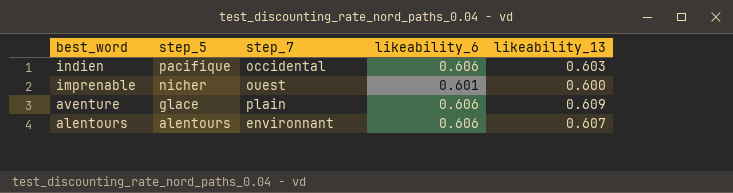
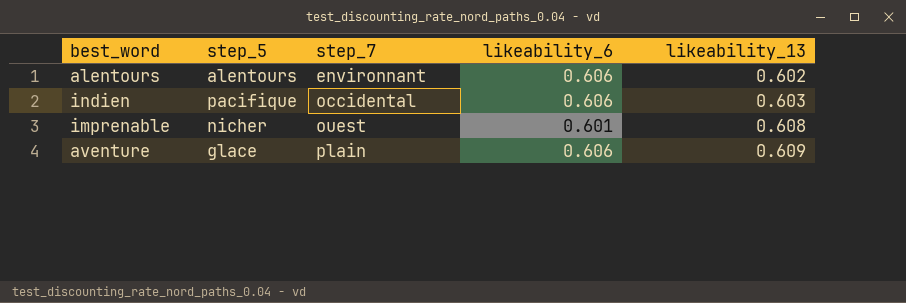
row order: best_word descending -> step_7 ascending
alentours | likeability_13: 0.607 -> 0.602
imprenable | likeability_13: 0.600 -> 0.608

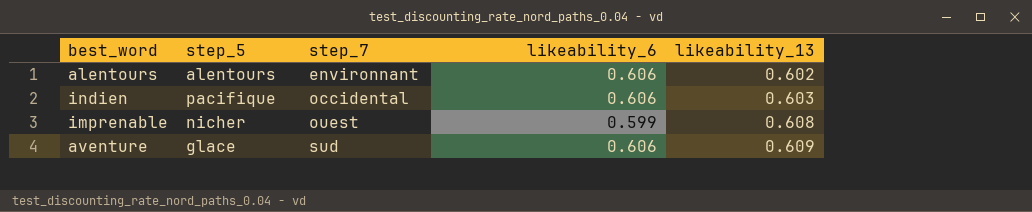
imprenable | likeability_6: 0.601 -> 0.599
aventure | step_7: plain -> sud

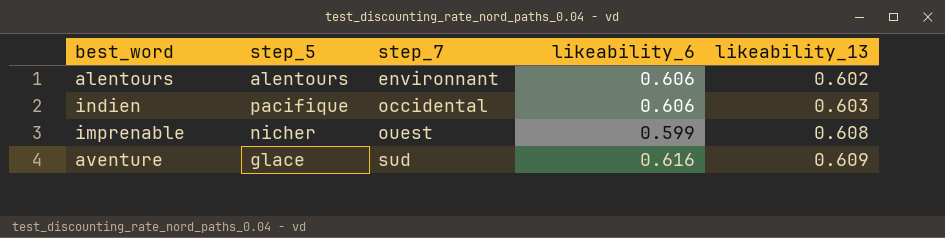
aventure | likeability_6: 0.606 -> 0.616

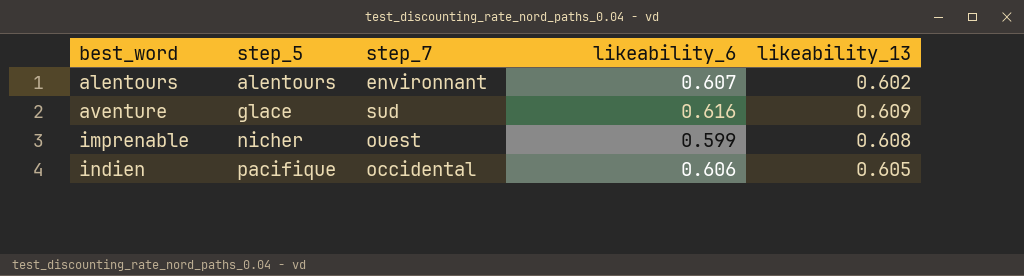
row order: step_7 ascending -> best_word ascending
alentours | likeability_6: 0.606 -> 0.607
indien | likeability_13: 0.603 -> 0.605

